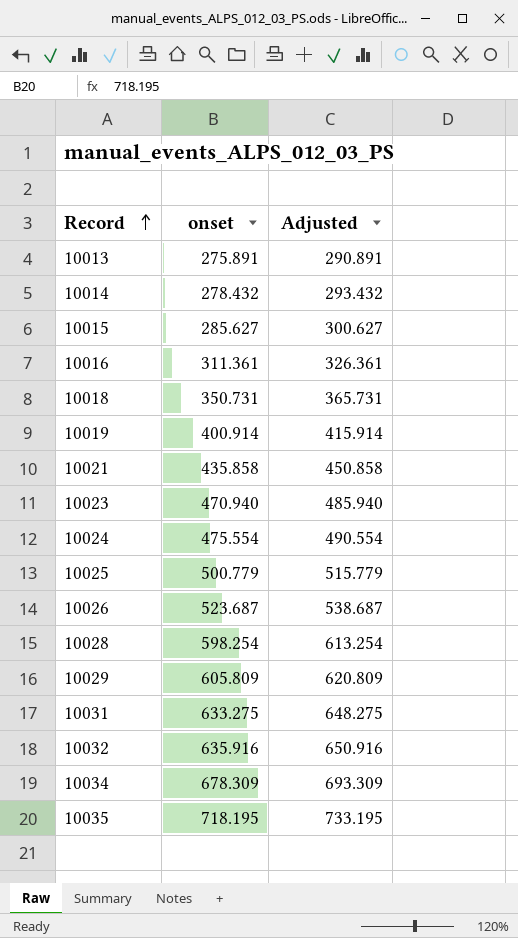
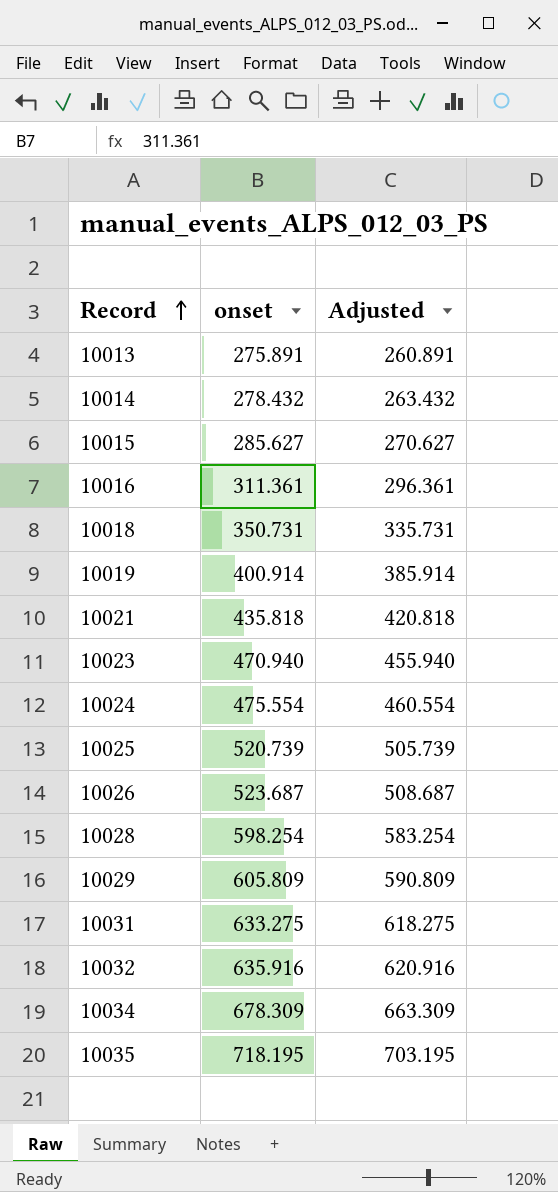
column Adjusted | formula: [onset] + 15 -> [onset] - 15
10021 | onset: 435.858 -> 435.818
10025 | onset: 500.779 -> 520.739

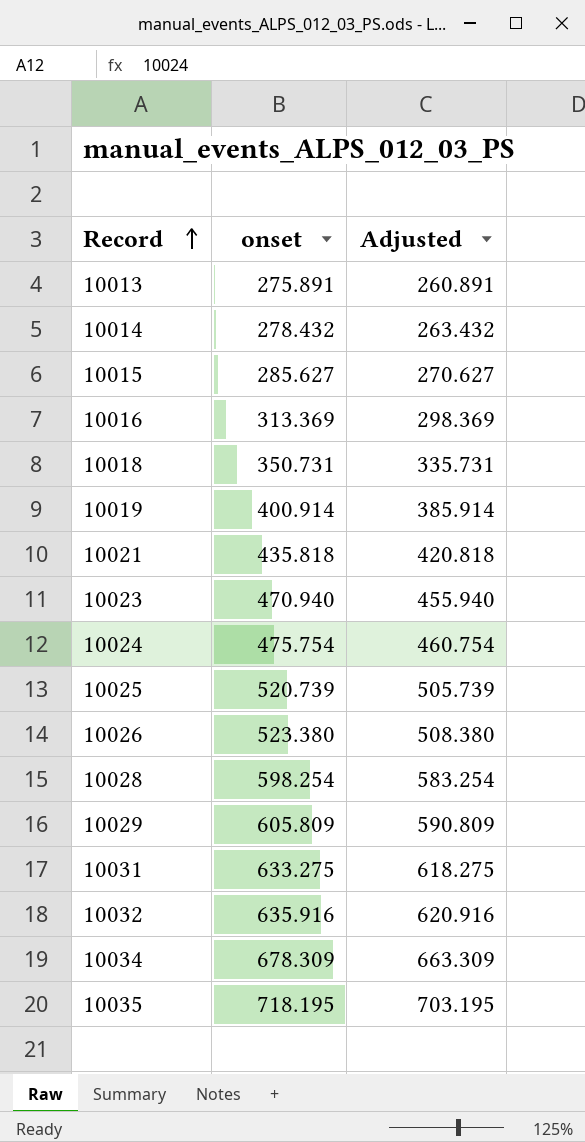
10016 | onset: 311.361 -> 313.369
10016 | Adjusted: 296.361 -> 298.369
10024 | onset: 475.554 -> 475.754
10024 | Adjusted: 460.554 -> 460.754
10026 | onset: 523.687 -> 523.380
10026 | Adjusted: 508.687 -> 508.380

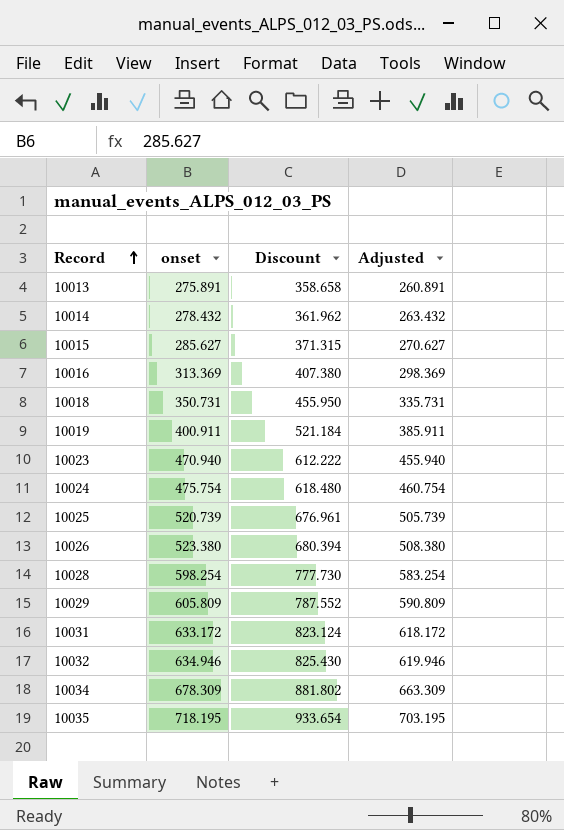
column Discount | formula: none -> [onset] * 1.3
row 10021: 435.818 | 420.818 -> none
10019 | onset: 400.914 -> 400.911
10019 | Adjusted: 385.914 -> 385.911
10031 | onset: 633.275 -> 633.172
10031 | Adjusted: 618.275 -> 618.172
10032 | onset: 635.916 -> 634.946
10032 | Adjusted: 620.916 -> 619.946

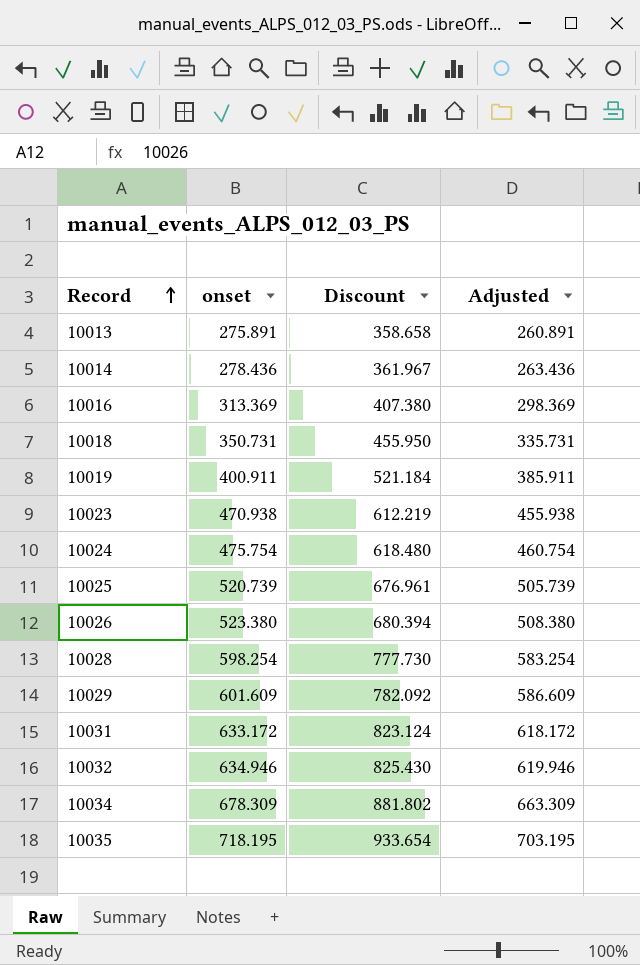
row 10015: 285.627 | 371.315 | 270.627 -> none
10014 | onset: 278.432 -> 278.436
10014 | Discount: 361.962 -> 361.967
10014 | Adjusted: 263.432 -> 263.436
10023 | onset: 470.940 -> 470.938
10023 | Discount: 612.222 -> 612.219
10023 | Adjusted: 455.940 -> 455.938
10029 | onset: 605.809 -> 601.609
10029 | Discount: 787.552 -> 782.092
10029 | Adjusted: 590.809 -> 586.609

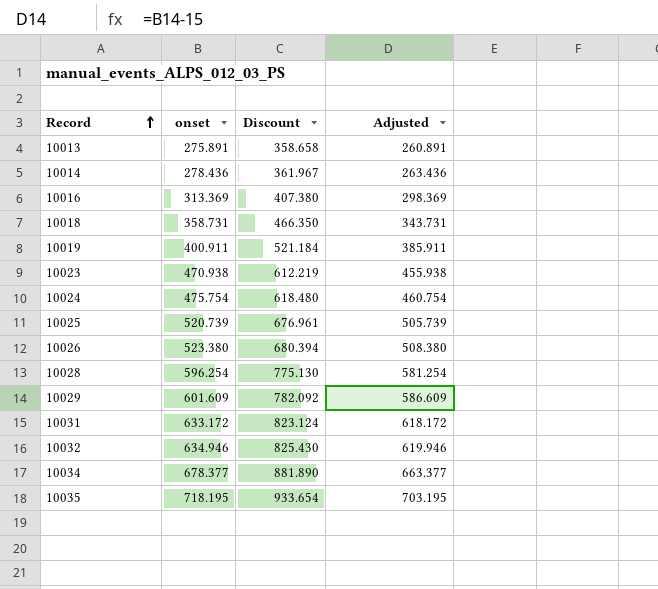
10018 | onset: 350.731 -> 358.731
10018 | Discount: 455.950 -> 466.350
10018 | Adjusted: 335.731 -> 343.731
10028 | onset: 598.254 -> 596.254
10028 | Discount: 777.730 -> 775.130
10028 | Adjusted: 583.254 -> 581.254
10034 | onset: 678.309 -> 678.377
10034 | Discount: 881.802 -> 881.890
10034 | Adjusted: 663.309 -> 663.377

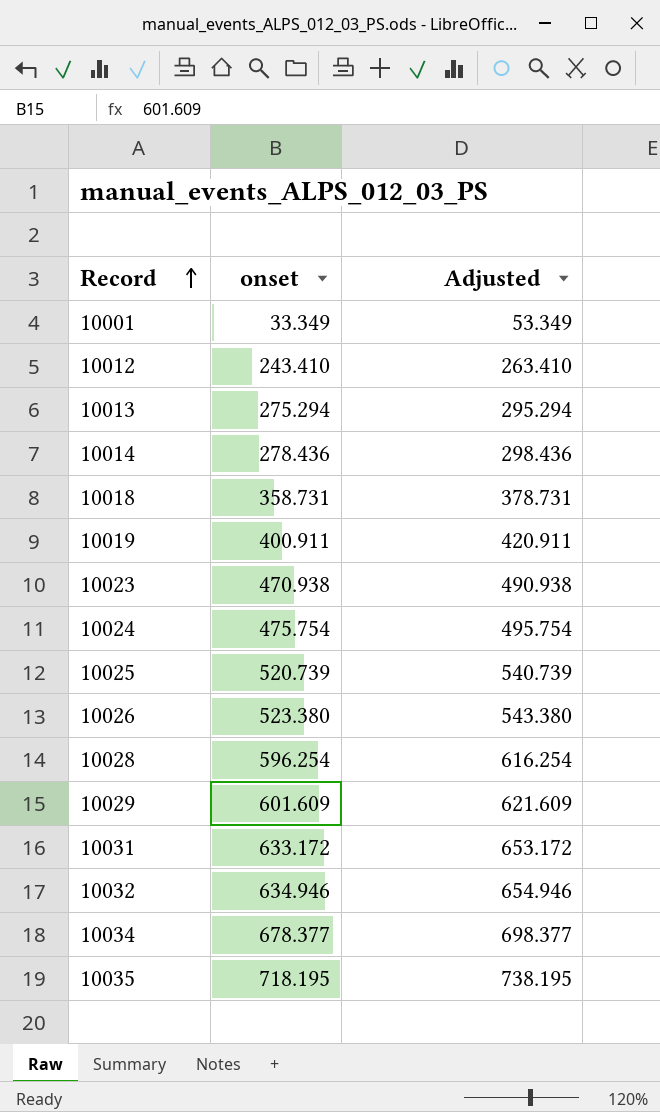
column Discount | formula: [onset] * 1.3 -> none
column Adjusted | formula: [onset] - 15 -> [onset] + 20
row 10016: 313.369 | 407.380 | 298.369 -> none
row 10001: none -> 33.349 | 53.349
row 10012: none -> 243.410 | 263.410
10013 | onset: 275.891 -> 275.294

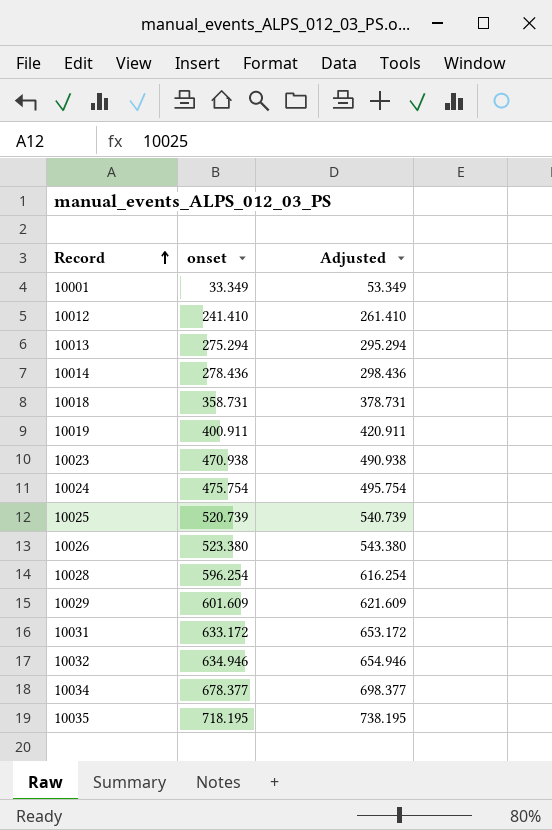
10012 | onset: 243.410 -> 241.410
10012 | Adjusted: 263.410 -> 261.410

